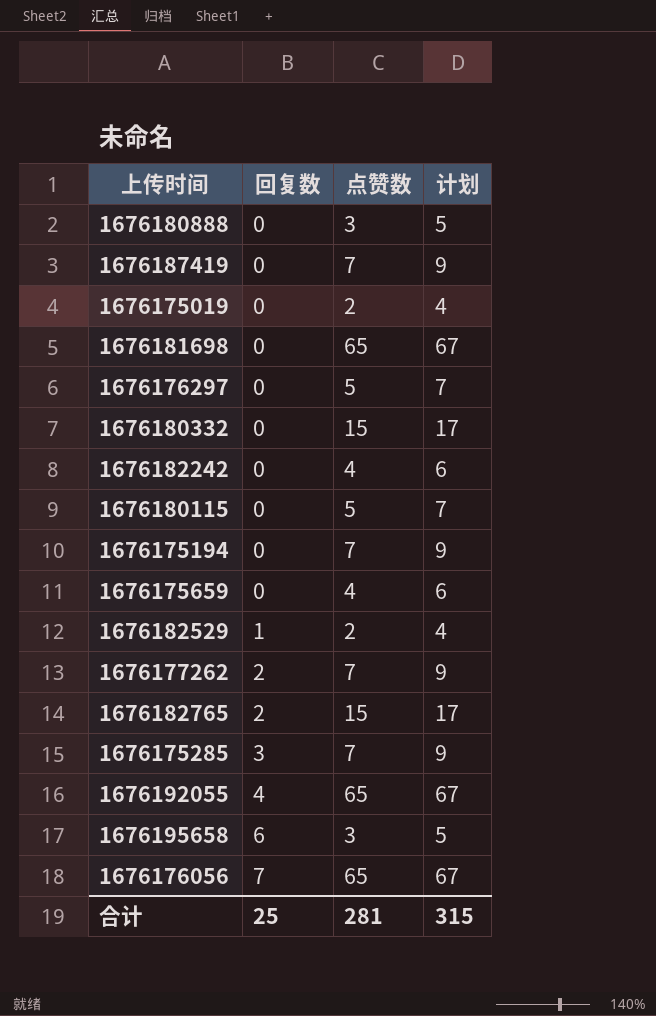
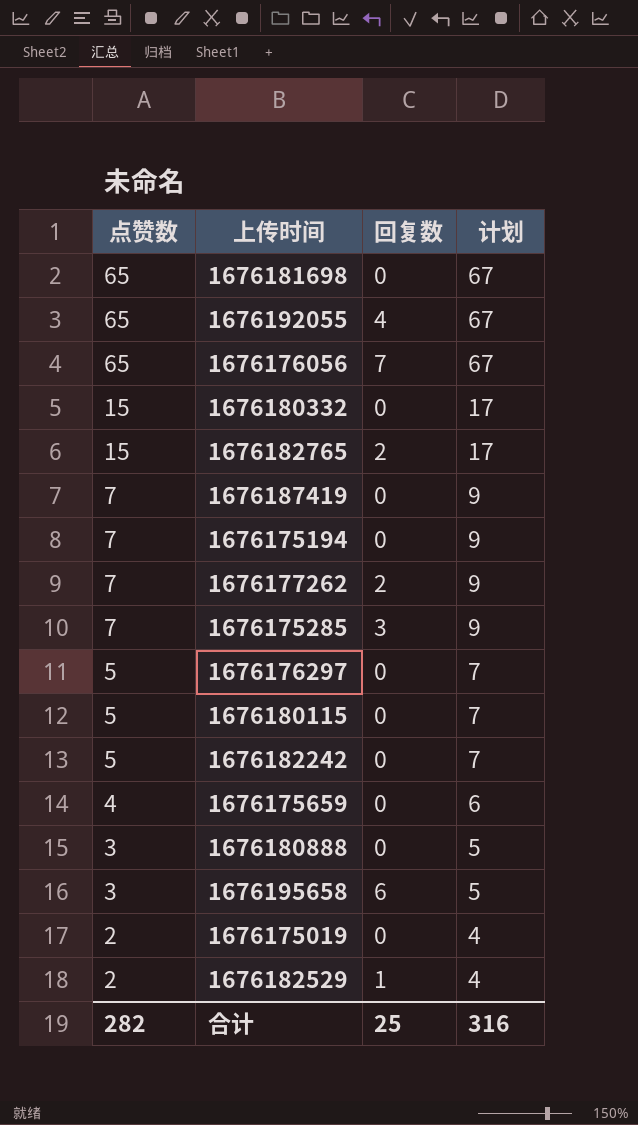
row order: 回复数 ascending -> 点赞数 descending
column 点赞数 | position: 3 -> 1
1676182242 | 点赞数: 4 -> 5
1676182242 | 计划: 6 -> 7
合计 | 点赞数: 281 -> 282
合计 | 计划: 315 -> 316

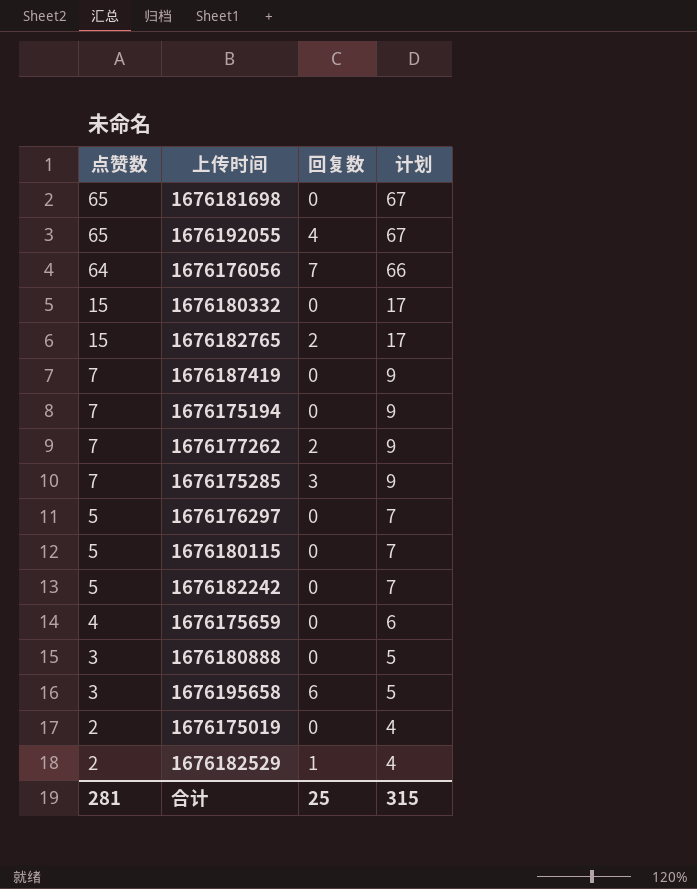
1676176056 | 点赞数: 65 -> 64
1676176056 | 计划: 67 -> 66
合计 | 点赞数: 282 -> 281
合计 | 计划: 316 -> 315

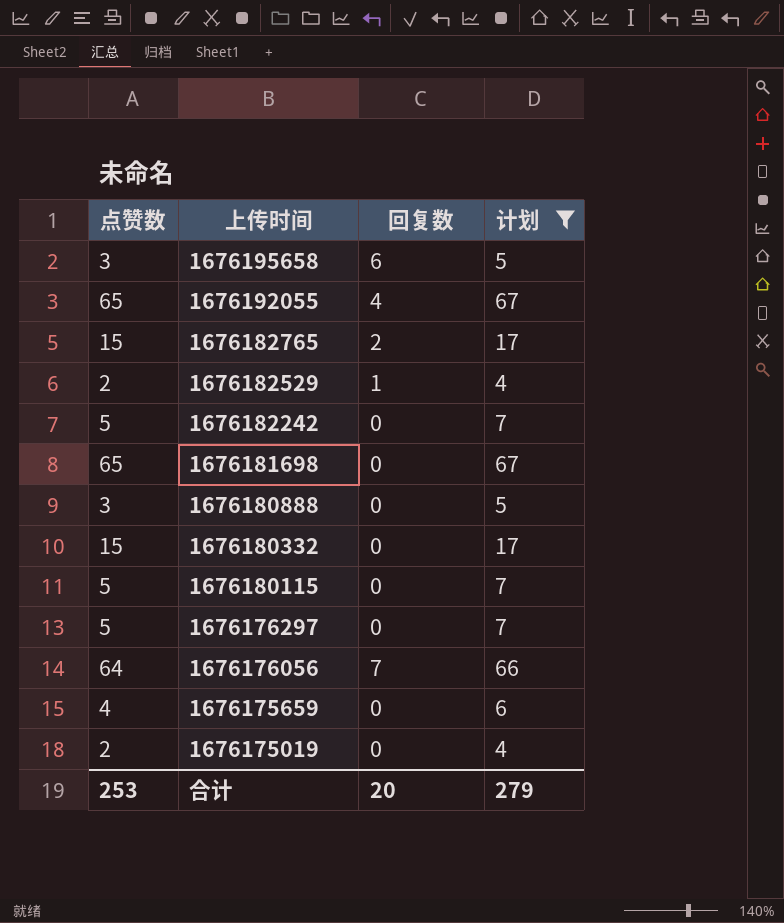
filter: none -> 计划 != 9
row order: 点赞数 descending -> 上传时间 descending
合计 | 点赞数: 281 -> 253
合计 | 回复数: 25 -> 20
合计 | 计划: 315 -> 279

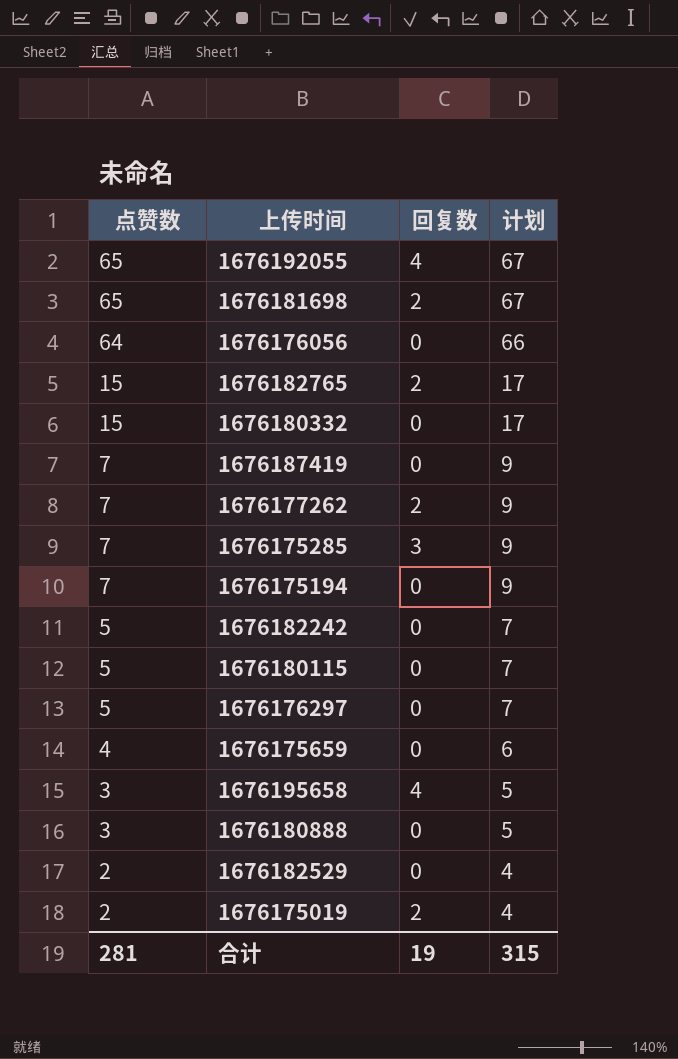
filter: 计划 != 9 -> none
row order: 上传时间 descending -> 点赞数 descending
1676181698 | 回复数: 0 -> 2
1676176056 | 回复数: 7 -> 0
1676195658 | 回复数: 6 -> 4
1676182529 | 回复数: 1 -> 0
1676175019 | 回复数: 0 -> 2
合计 | 点赞数: 253 -> 281
合计 | 回复数: 20 -> 19
合计 | 计划: 279 -> 315

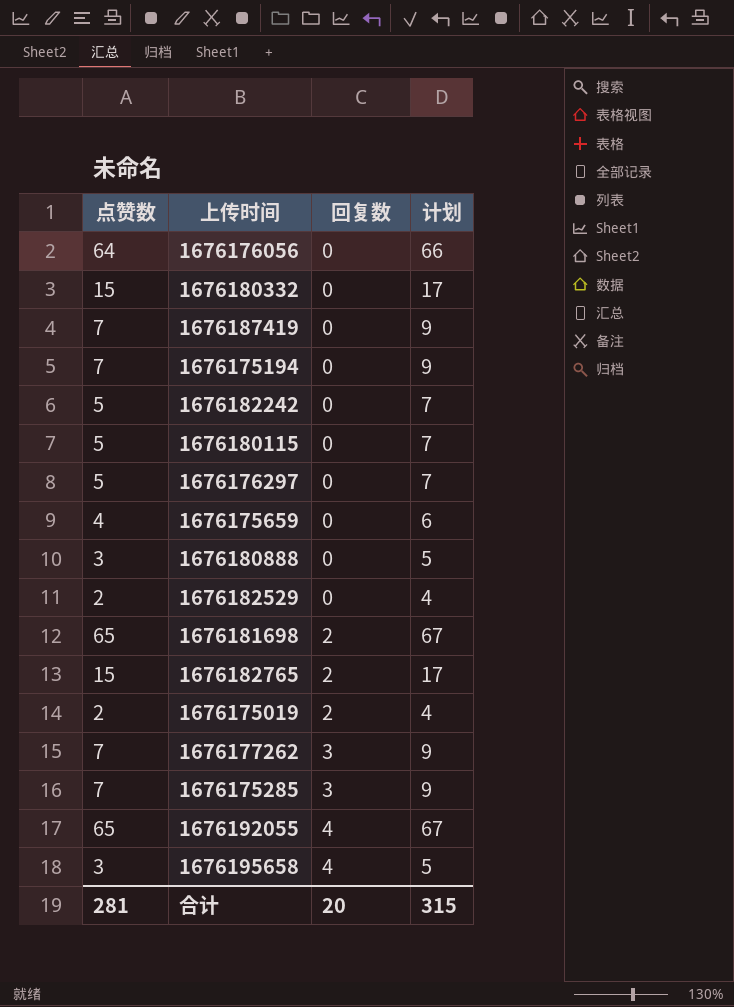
row order: 点赞数 descending -> 回复数 ascending
1676177262 | 回复数: 2 -> 3
合计 | 回复数: 19 -> 20

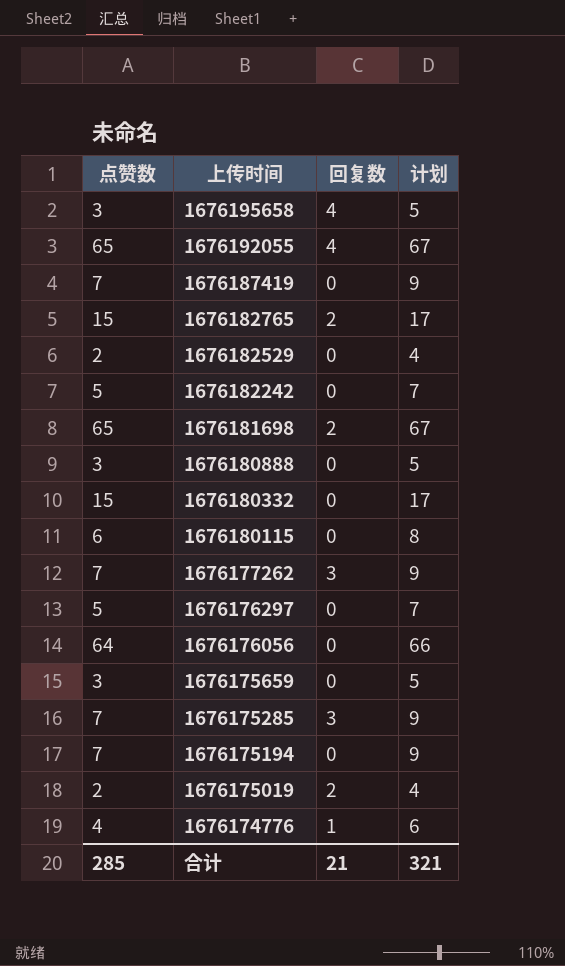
row order: 回复数 ascending -> 上传时间 descending
1676180115 | 点赞数: 5 -> 6
1676180115 | 计划: 7 -> 8
1676175659 | 点赞数: 4 -> 3
1676175659 | 计划: 6 -> 5
row 1676174776: none -> 4 | 1 | 6
合计 | 点赞数: 281 -> 285
合计 | 回复数: 20 -> 21
合计 | 计划: 315 -> 321

